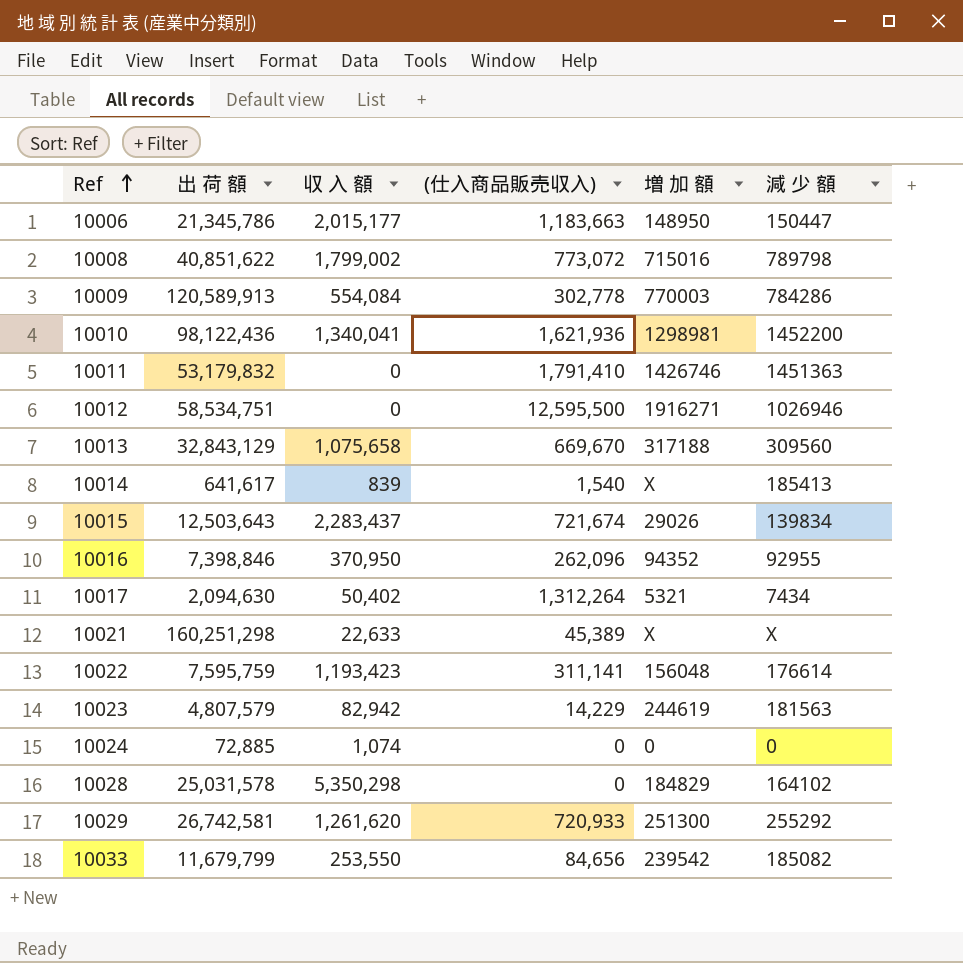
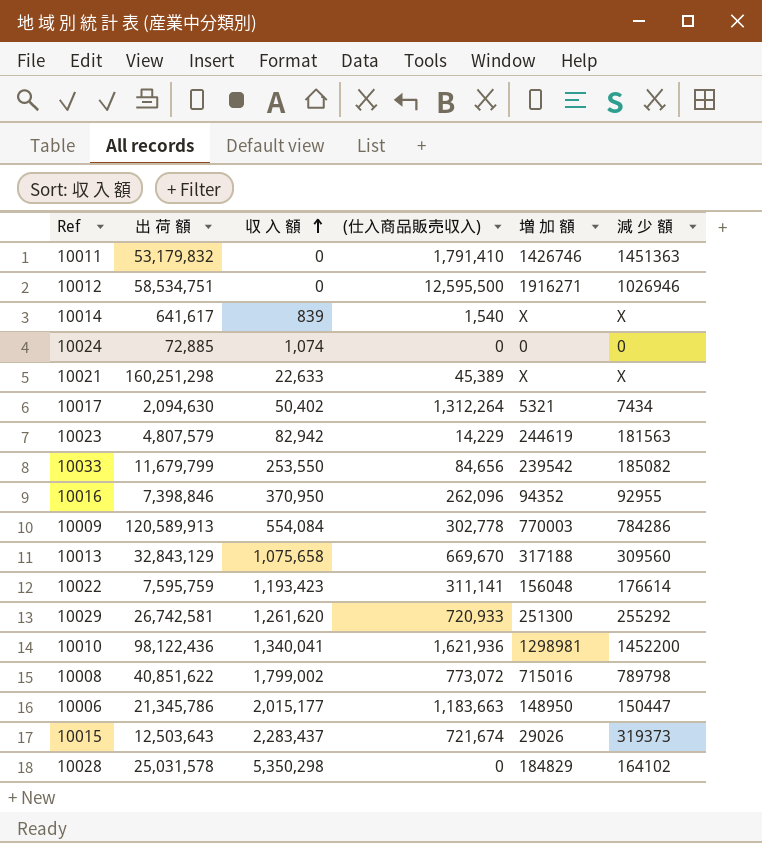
row order: Ref ascending -> 収 入 額 ascending
10014 | 減 少 額: 185413 -> X
10015 | 減 少 額: 139834 -> 319373

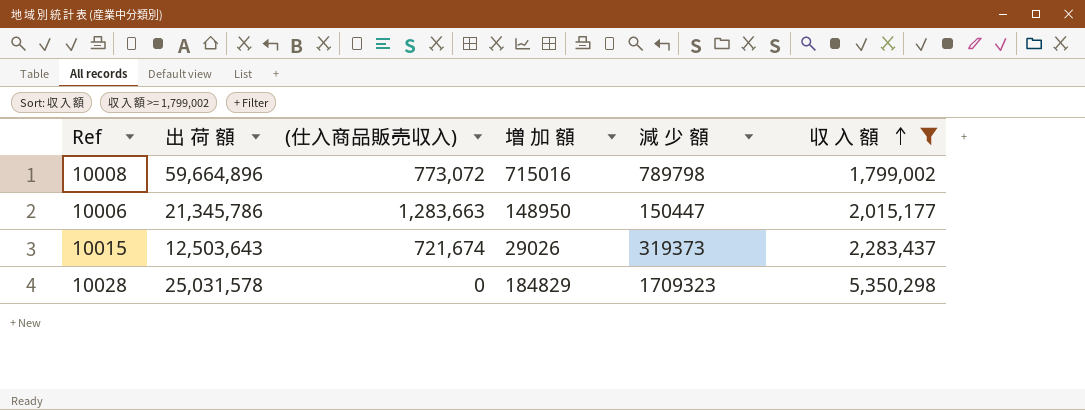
filter: none -> 収 入 額 >= 1,799,002
column 収 入 額 | position: 3 -> 6
10008 | 出 荷 額: 40,851,622 -> 59,664,896
10006 | (仕入商品販売収入): 1,183,663 -> 1,283,663
10028 | 減 少 額: 164102 -> 1709323

